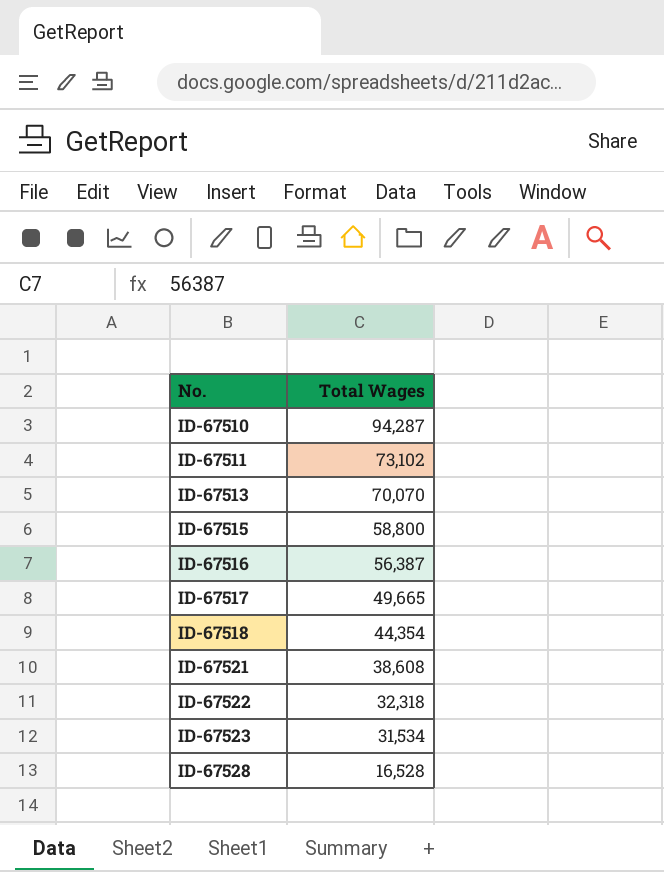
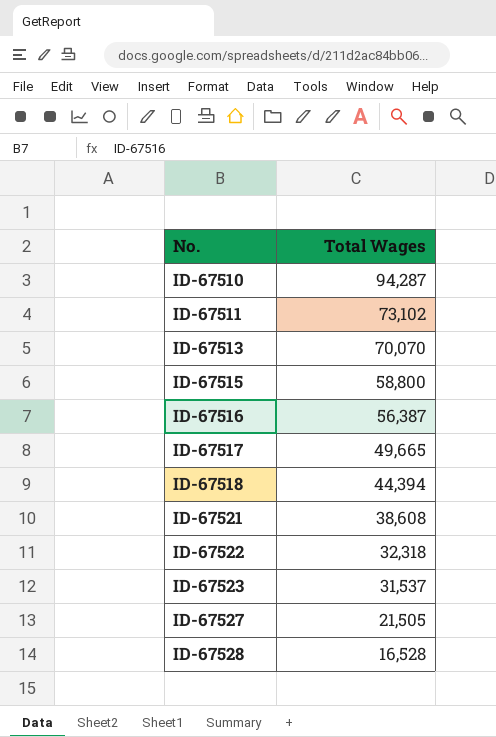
ID-67518 | Total Wages: 44,354 -> 44,394
ID-67523 | Total Wages: 31,534 -> 31,537
row ID-67527: none -> 21,505

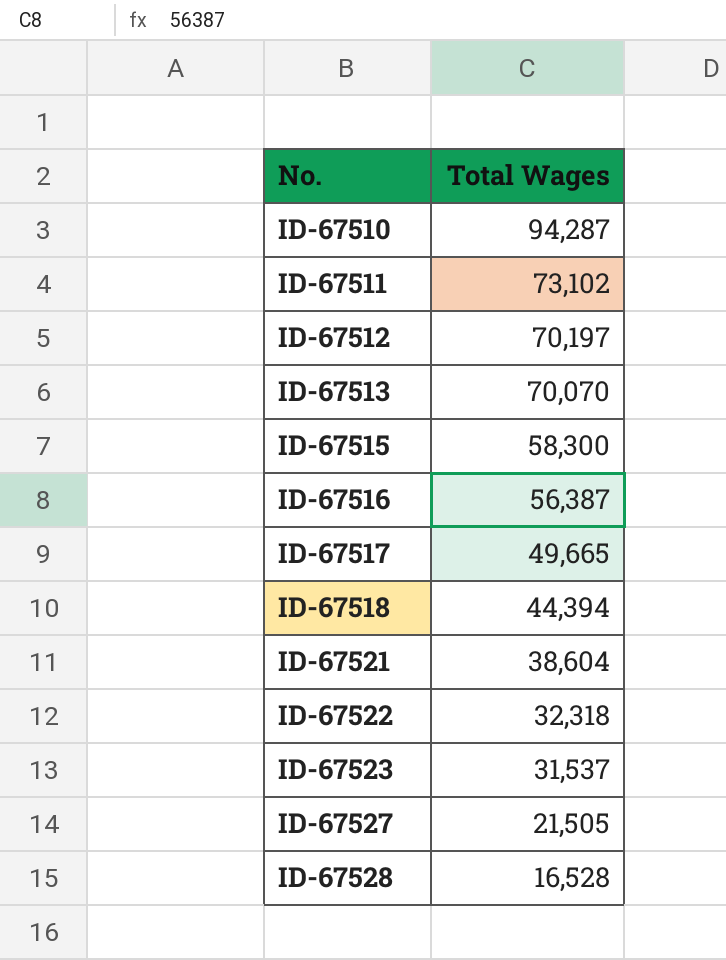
row ID-67512: none -> 70,197
ID-67515 | Total Wages: 58,800 -> 58,300
ID-67521 | Total Wages: 38,608 -> 38,604

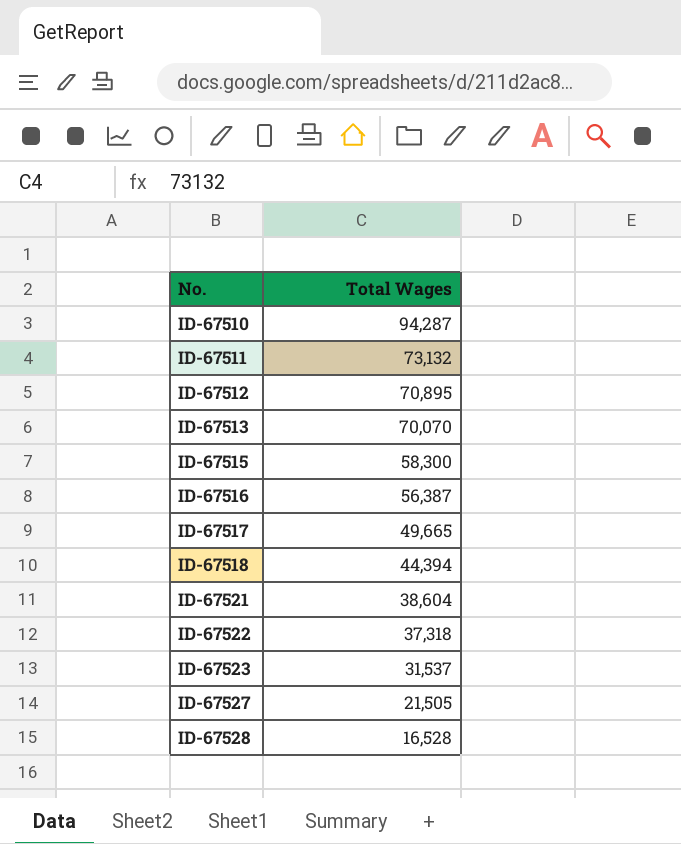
ID-67511 | Total Wages: 73,102 -> 73,132
ID-67512 | Total Wages: 70,197 -> 70,895
ID-67522 | Total Wages: 32,318 -> 37,318

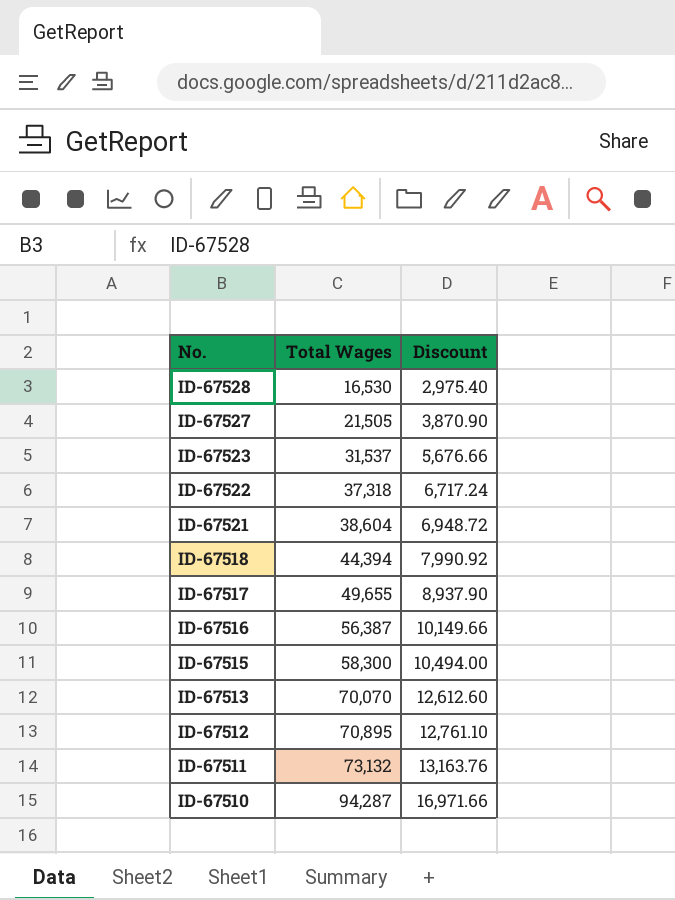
row order: No. ascending -> No. descending
column Discount | formula: none -> [Total Wages] * 0.18
ID-67528 | Total Wages: 16,528 -> 16,530
ID-67517 | Total Wages: 49,665 -> 49,655

